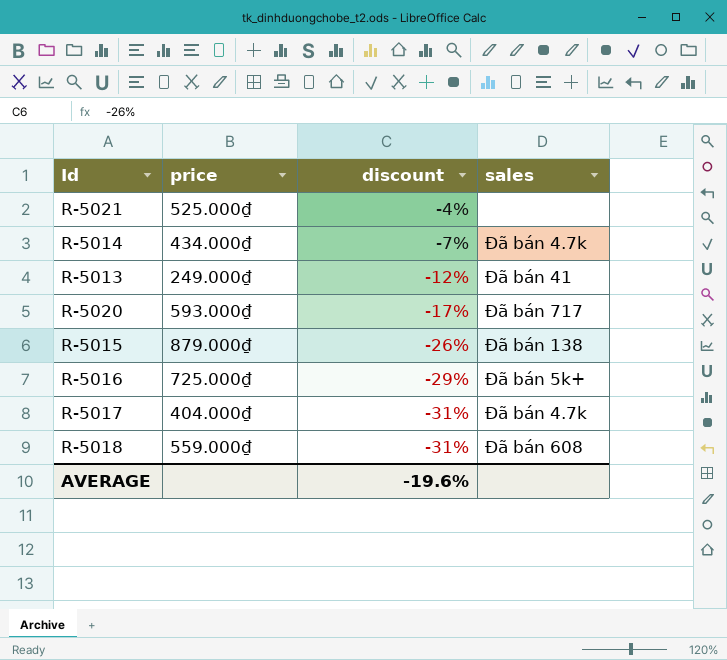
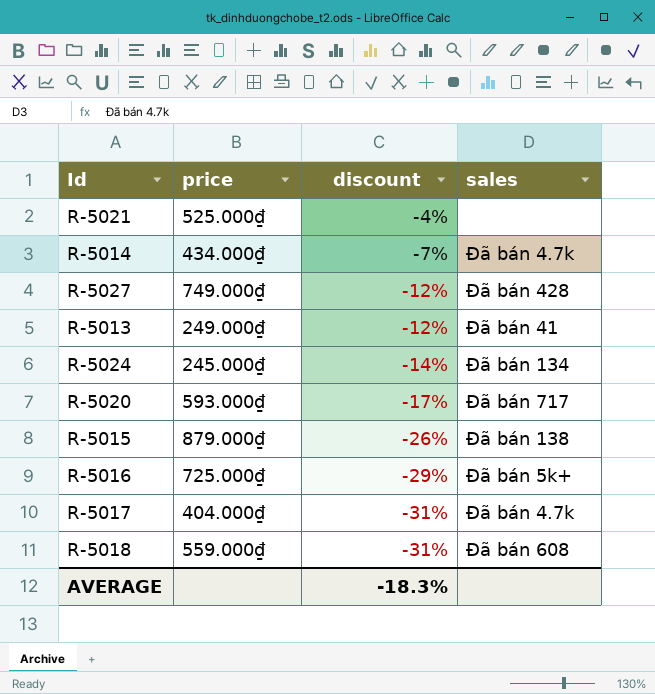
row R-5027: none -> 749.000₫ | -12% | Đã bán 428
row R-5024: none -> 245.000₫ | -14% | Đã bán 134
AVERAGE | discount: -19.6% -> -18.3%

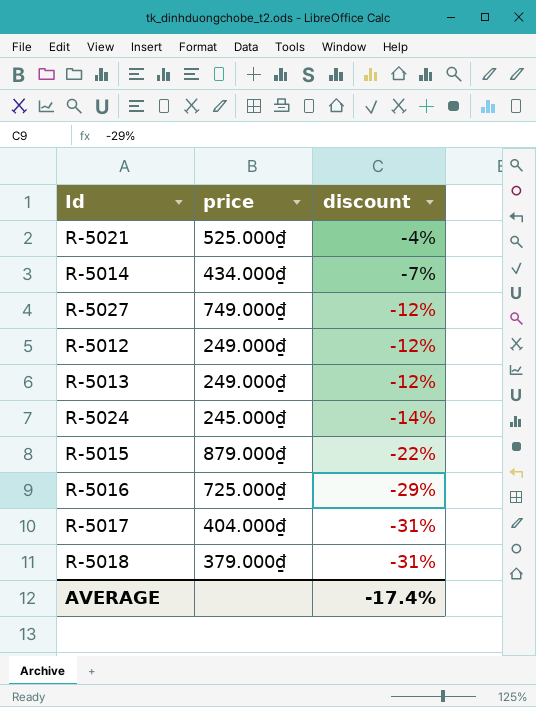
column sales | position: 4 -> none
row R-5020: 593.000₫ | -17% | Đã bán 717 -> none
row R-5012: none -> 249.000₫ | -12%
R-5015 | discount: -26% -> -22%
R-5018 | price: 559.000₫ -> 379.000₫
AVERAGE | discount: -18.3% -> -17.4%

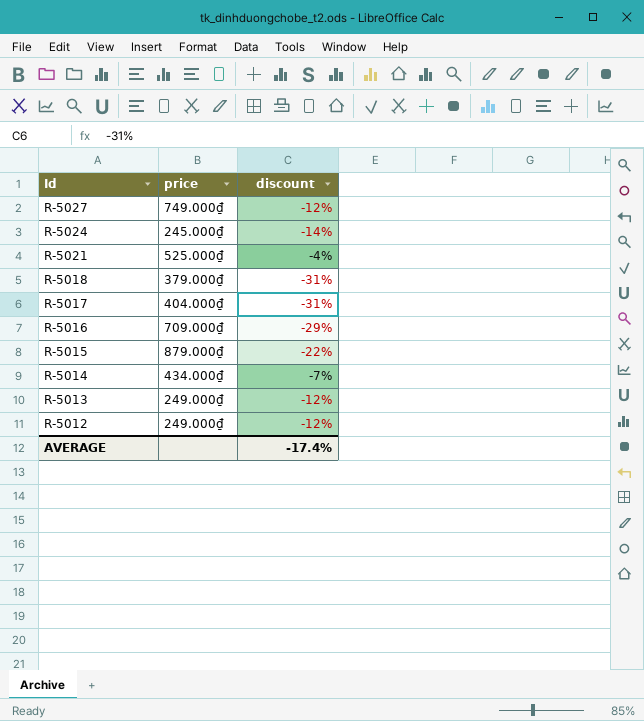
row order: discount descending -> Id descending
R-5016 | price: 725.000₫ -> 709.000₫

